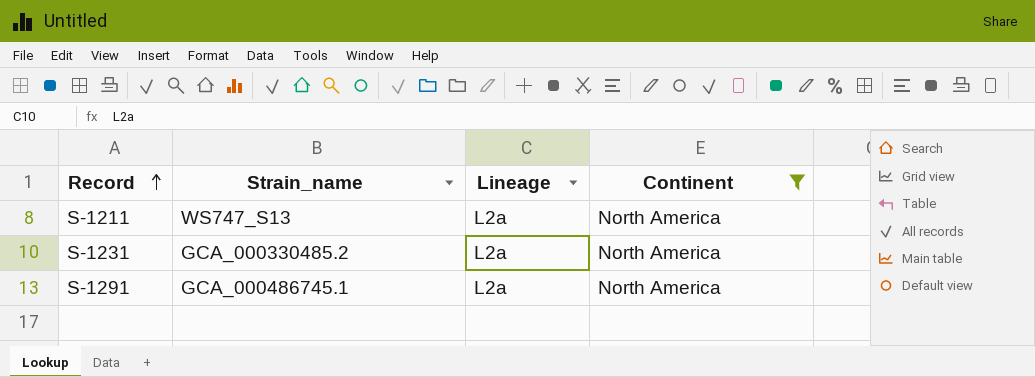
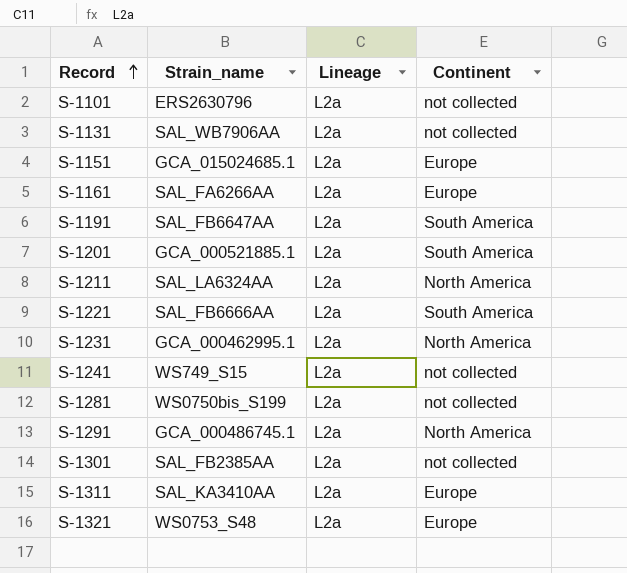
filter: Continent = North America -> none
S-1211 | Strain_name: WS747_S13 -> SAL_LA6324AA
S-1231 | Strain_name: GCA_000330485.2 -> GCA_000462995.1

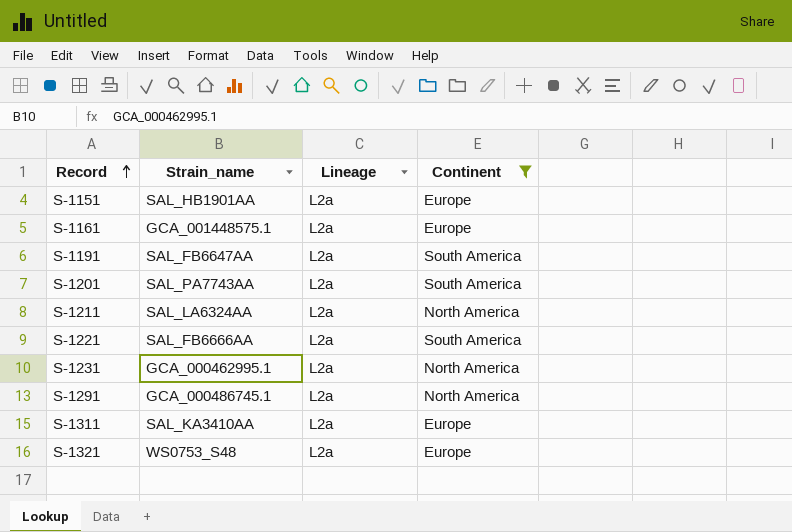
filter: none -> Continent != not collected
S-1151 | Strain_name: GCA_015024685.1 -> SAL_HB1901AA
S-1161 | Strain_name: SAL_FA6266AA -> GCA_001448575.1
S-1201 | Strain_name: GCA_000521885.1 -> SAL_PA7743AA

